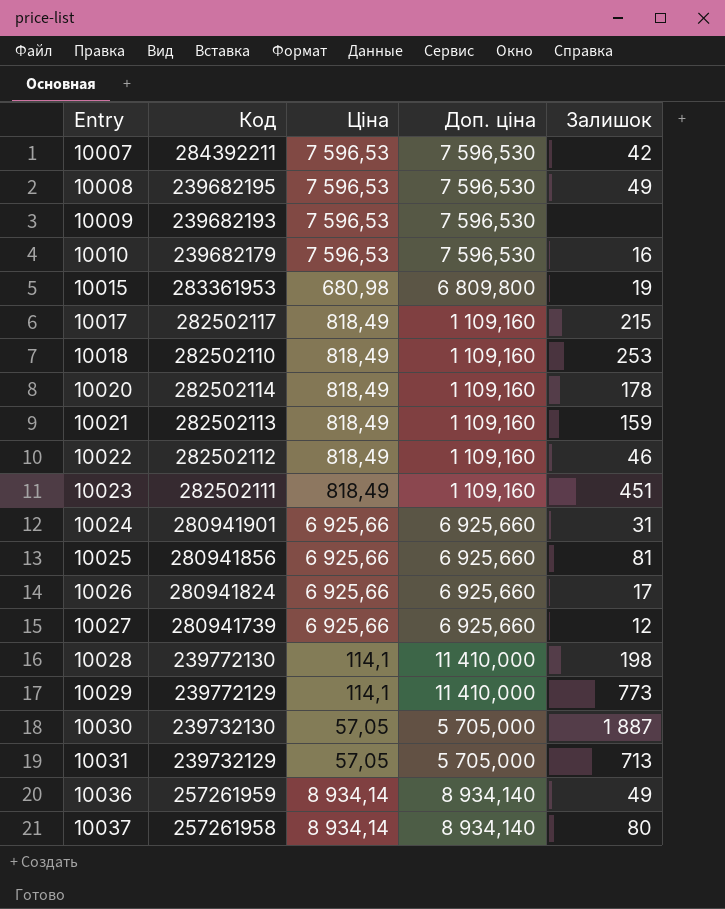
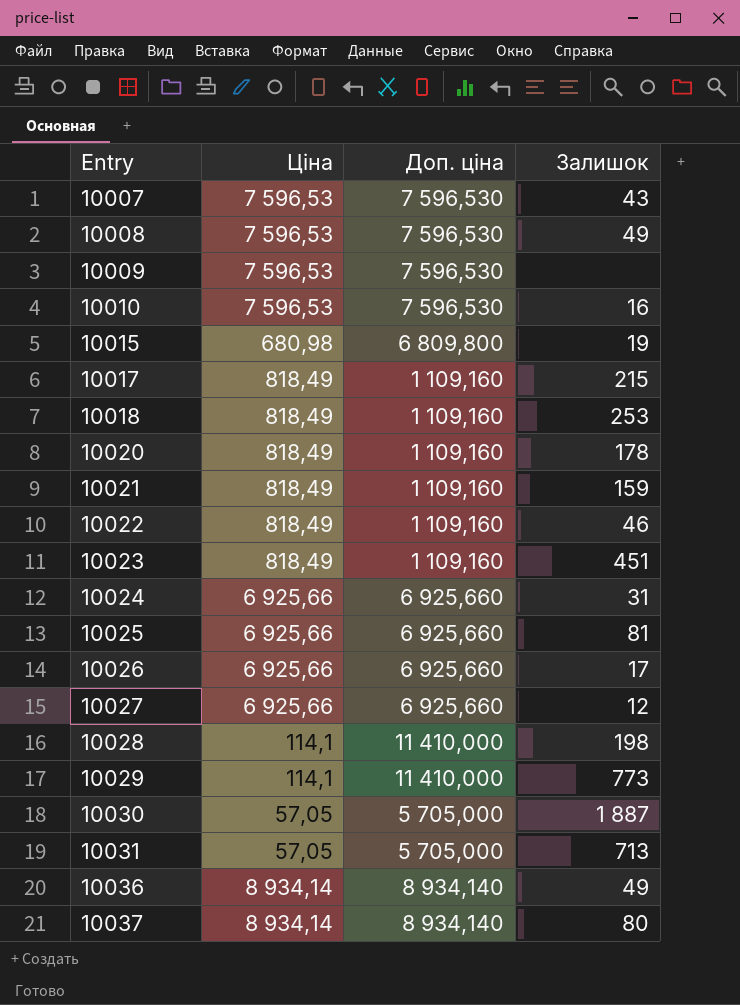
column Код | position: 2 -> none
10007 | Залишок: 42 -> 43

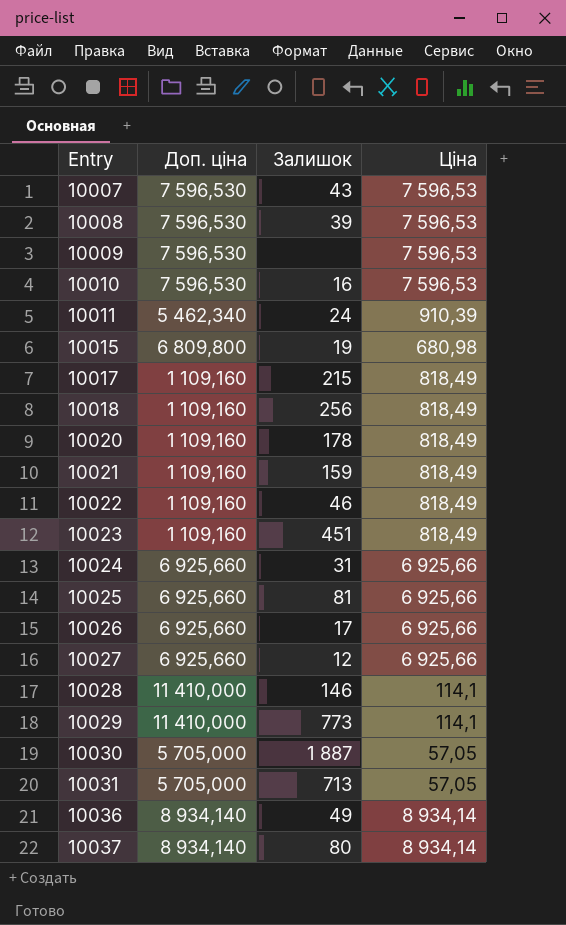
column Ціна | position: 2 -> 4
10008 | Залишок: 49 -> 39
row 10011: none -> 5 462,340 | 24 | 910,39
10018 | Залишок: 253 -> 256
10028 | Залишок: 198 -> 146

